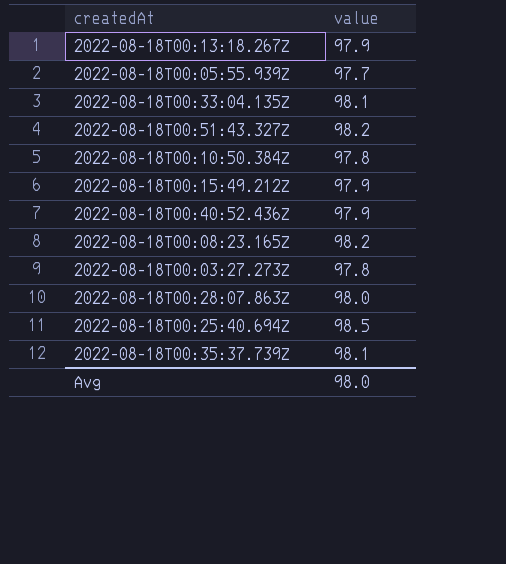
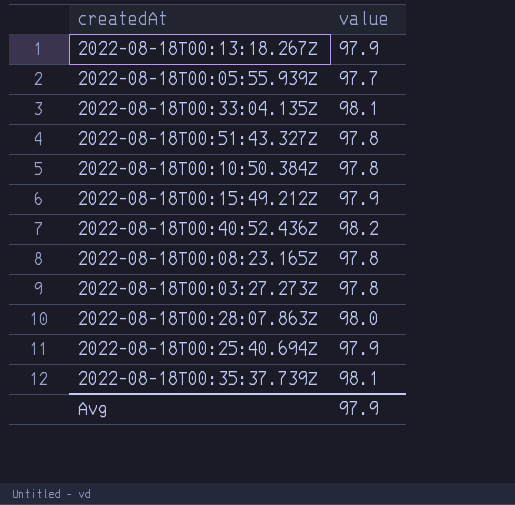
2022-08-18T00:51:43.327Z | value: 98.2 -> 97.8
2022-08-18T00:40:52.436Z | value: 97.9 -> 98.2
2022-08-18T00:08:23.165Z | value: 98.2 -> 97.8
2022-08-18T00:25:40.694Z | value: 98.5 -> 97.9
Avg | value: 98.0 -> 97.9

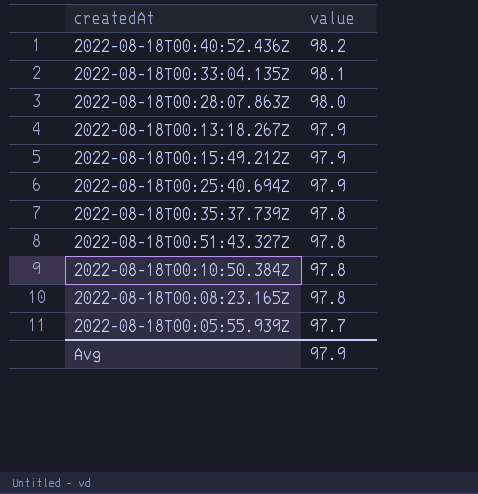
row order: none -> value descending
row 2022-08-18T00:03:27.273Z: 97.8 -> none
2022-08-18T00:35:37.739Z | value: 98.1 -> 97.8

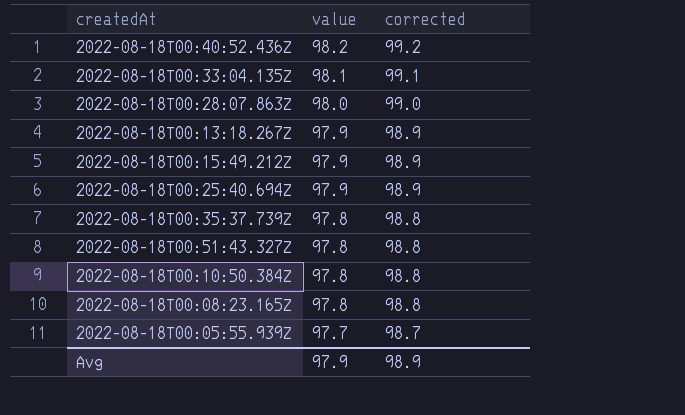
column corrected | formula: none -> [value] + 1

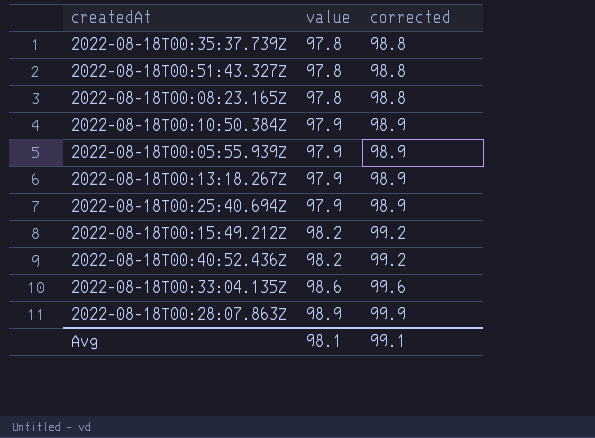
row order: value descending -> value ascending
2022-08-18T00:10:50.384Z | value: 97.8 -> 97.9
2022-08-18T00:10:50.384Z | corrected: 98.8 -> 98.9
2022-08-18T00:05:55.939Z | value: 97.7 -> 97.9
2022-08-18T00:05:55.939Z | corrected: 98.7 -> 98.9
2022-08-18T00:15:49.212Z | value: 97.9 -> 98.2
2022-08-18T00:15:49.212Z | corrected: 98.9 -> 99.2
2022-08-18T00:33:04.135Z | value: 98.1 -> 98.6
2022-08-18T00:33:04.135Z | corrected: 99.1 -> 99.6
2022-08-18T00:28:07.863Z | value: 98.0 -> 98.9
2022-08-18T00:28:07.863Z | corrected: 99.0 -> 99.9
Avg | value: 97.9 -> 98.1
Avg | corrected: 98.9 -> 99.1

